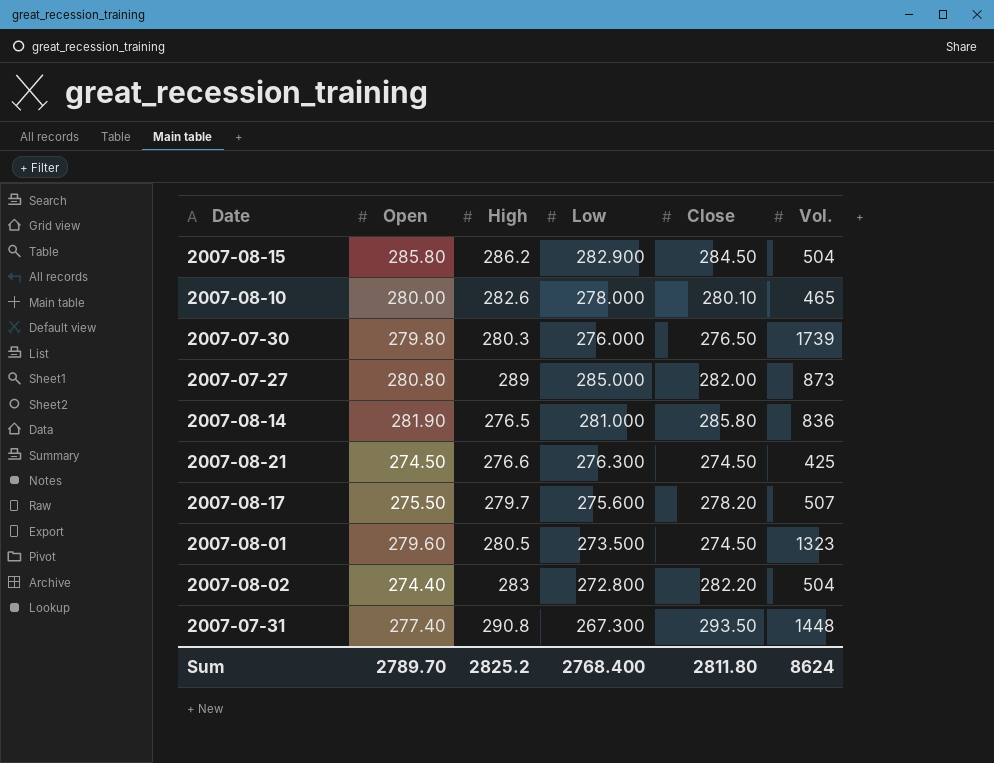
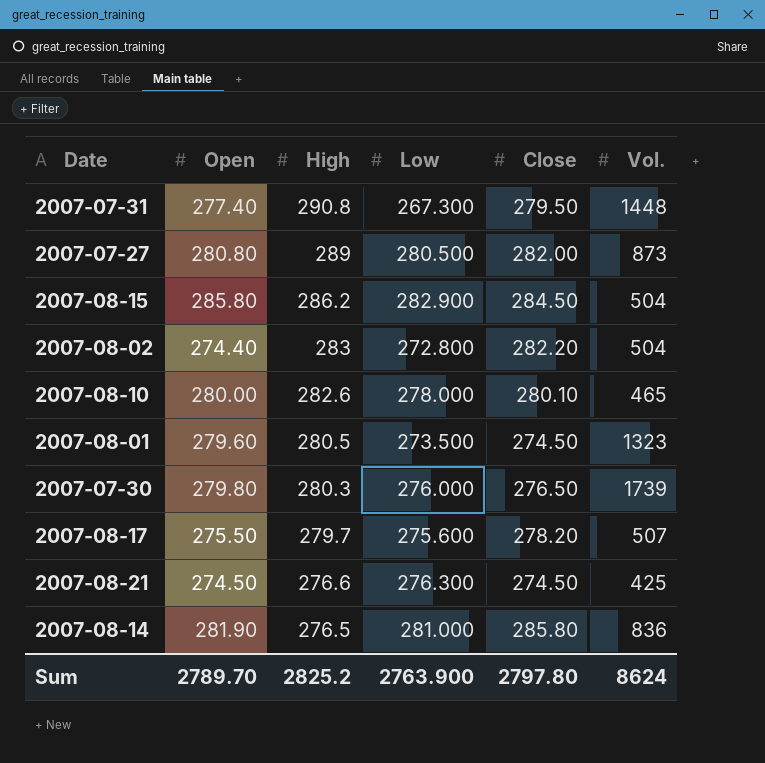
row order: none -> High descending
2007-07-31 | Close: 293.50 -> 279.50
2007-07-27 | Low: 285.000 -> 280.500
Sum | Low: 2768.400 -> 2763.900
Sum | Close: 2811.80 -> 2797.80

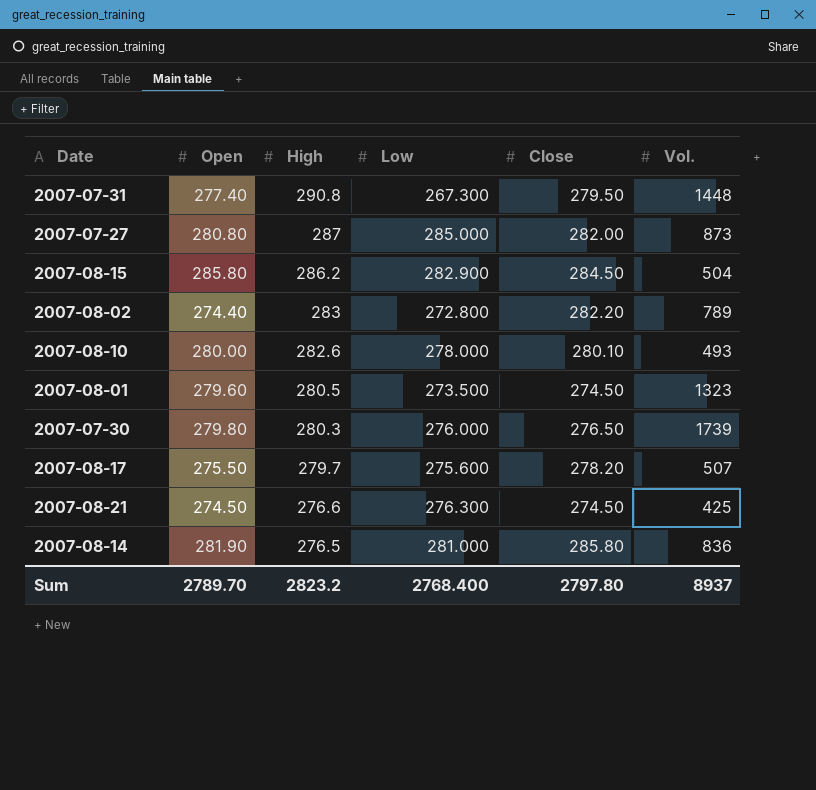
2007-07-27 | High: 289 -> 287
2007-07-27 | Low: 280.500 -> 285.000
2007-08-02 | Vol.: 504 -> 789
2007-08-10 | Vol.: 465 -> 493
Sum | High: 2825.2 -> 2823.2
Sum | Low: 2763.900 -> 2768.400
Sum | Vol.: 8624 -> 8937

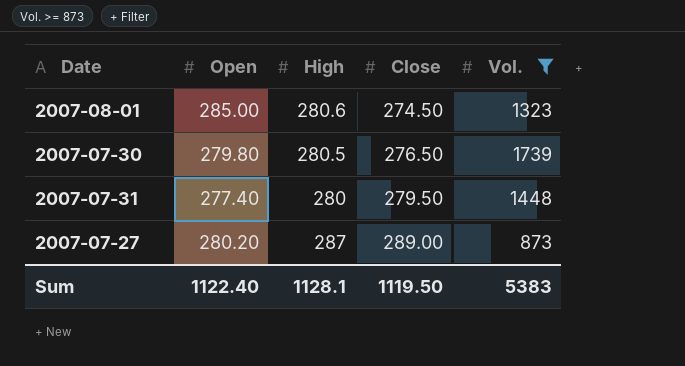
filter: none -> Vol. >= 873
row order: High descending -> Close ascending
column Low | position: 4 -> none
2007-08-01 | Open: 279.60 -> 285.00
2007-08-01 | High: 280.5 -> 280.6
2007-07-30 | High: 280.3 -> 280.5
2007-07-31 | High: 290.8 -> 280
2007-07-27 | Open: 280.80 -> 280.20
2007-07-27 | Close: 282.00 -> 289.00
Sum | Open: 2789.70 -> 1122.40
Sum | High: 2823.2 -> 1128.1
Sum | Close: 2797.80 -> 1119.50
Sum | Vol.: 8937 -> 5383

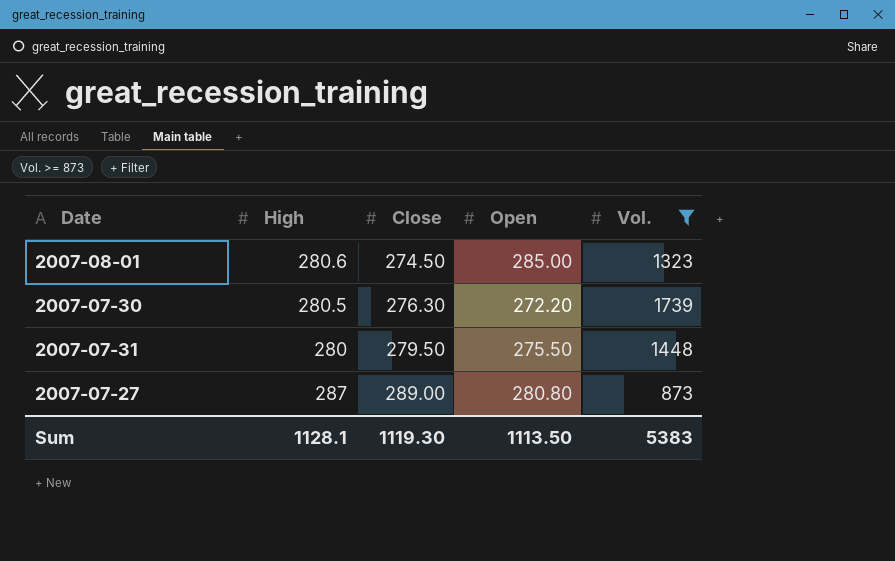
column Open | position: 2 -> 4
2007-07-30 | Close: 276.50 -> 276.30
2007-07-30 | Open: 279.80 -> 272.20
2007-07-31 | Open: 277.40 -> 275.50
2007-07-27 | Open: 280.20 -> 280.80
Sum | Close: 1119.50 -> 1119.30
Sum | Open: 1122.40 -> 1113.50

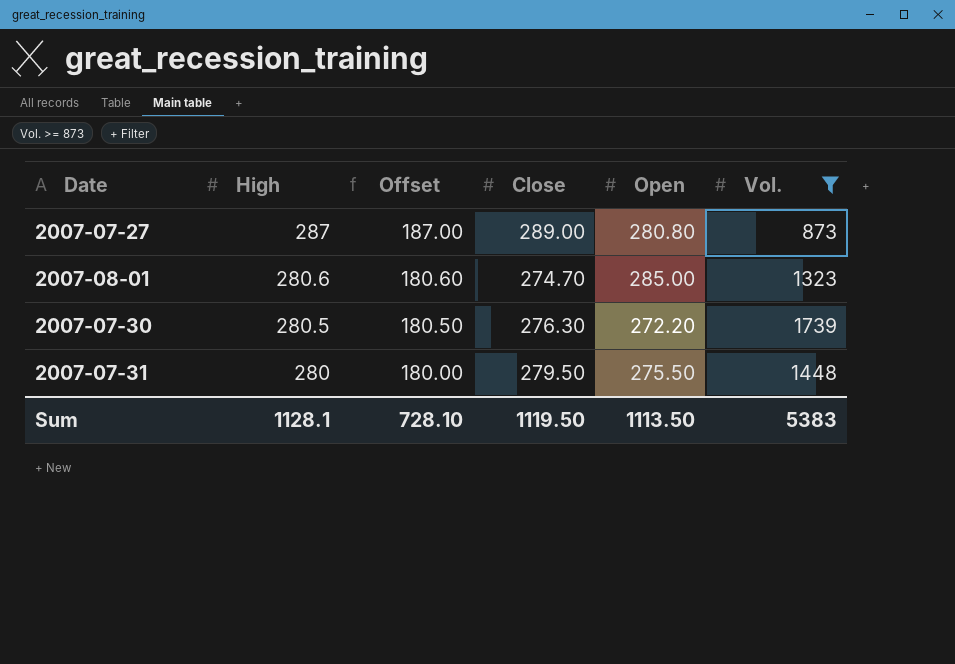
row order: Close ascending -> High descending
column Offset | formula: none -> [High] - 100
2007-08-01 | Close: 274.50 -> 274.70
Sum | Close: 1119.30 -> 1119.50

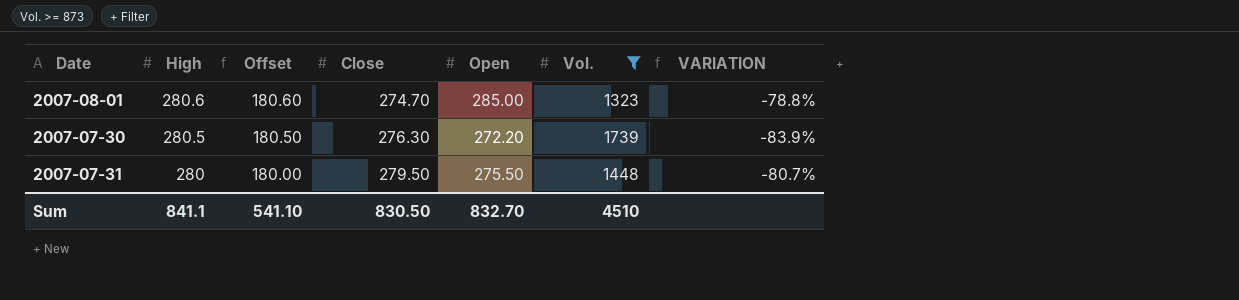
column VARIATION | formula: none -> ([High] - [Vol.]) / [Vol.]
row 2007-07-27: 287 | 187.00 | 289.00 | 280.80 | 873 -> none
Sum | High: 1128.1 -> 841.1
Sum | Offset: 728.10 -> 541.10
Sum | Close: 1119.50 -> 830.50
Sum | Open: 1113.50 -> 832.70
Sum | Vol.: 5383 -> 4510

